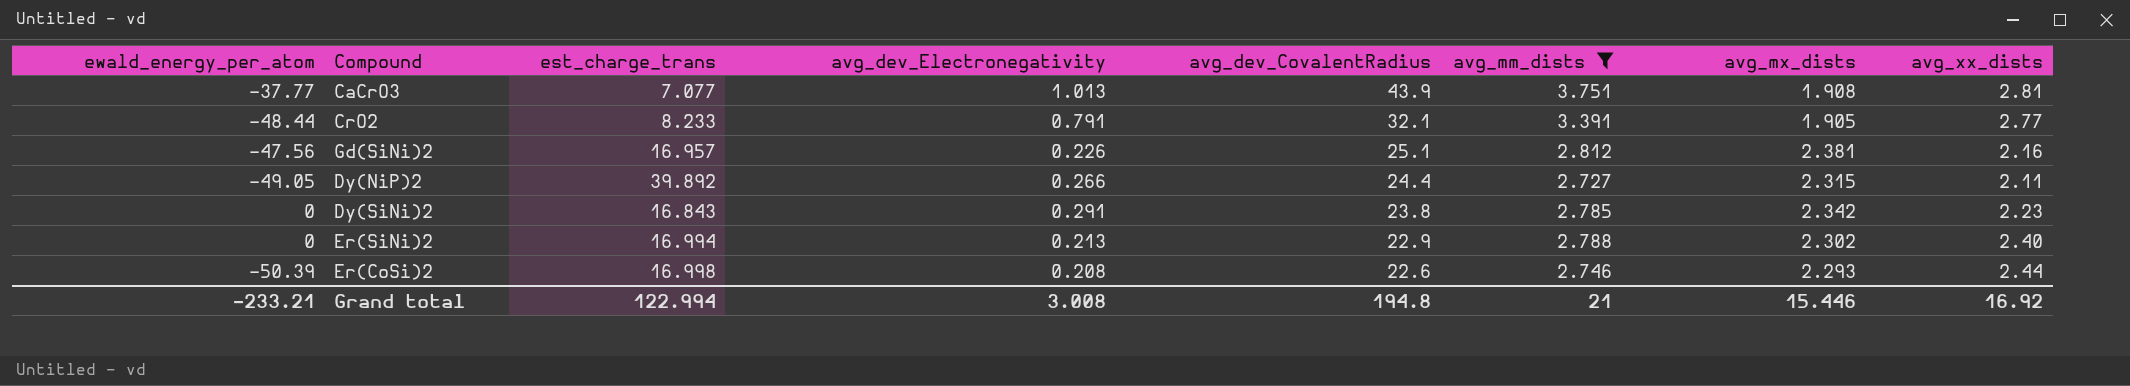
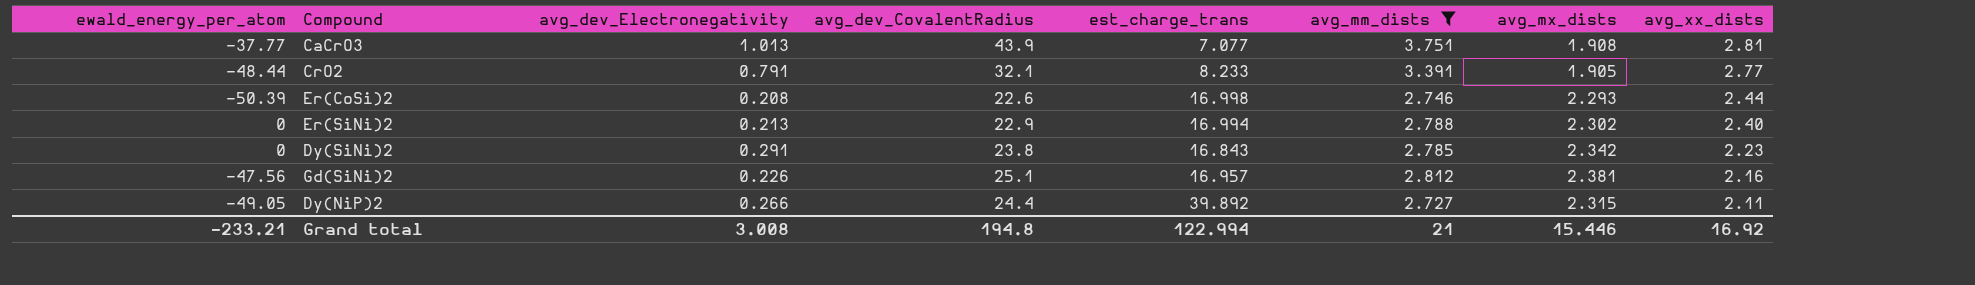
row order: avg_dev_CovalentRadius descending -> avg_xx_dists descending
column est_charge_trans | position: 3 -> 5

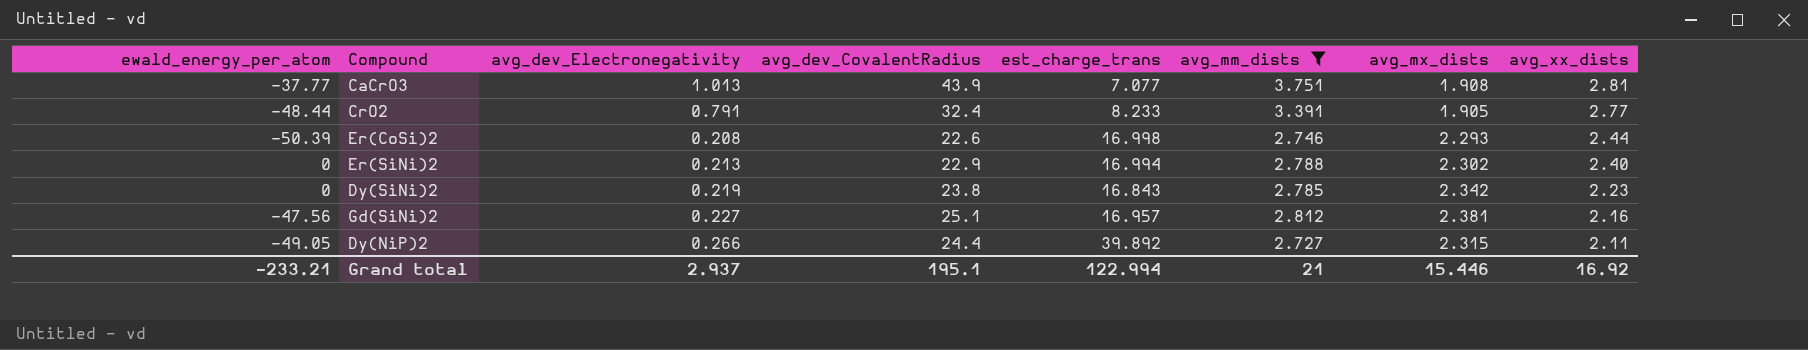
CrO2 | avg_dev_CovalentRadius: 32.1 -> 32.4
Dy(SiNi)2 | avg_dev_Electronegativity: 0.291 -> 0.219
Gd(SiNi)2 | avg_dev_Electronegativity: 0.226 -> 0.227
Grand total | avg_dev_Electronegativity: 3.008 -> 2.937
Grand total | avg_dev_CovalentRadius: 194.8 -> 195.1

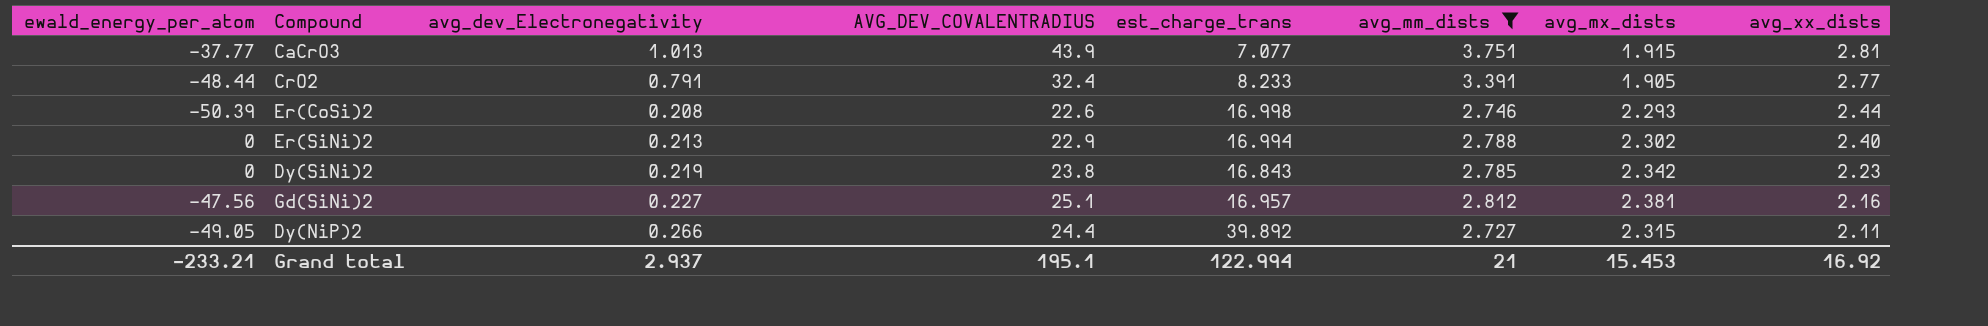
column name: avg_dev_CovalentRadius -> AVG_DEV_COVALENTRADIUS
CaCrO3 | avg_mx_dists: 1.908 -> 1.915
Grand total | avg_mx_dists: 15.446 -> 15.453

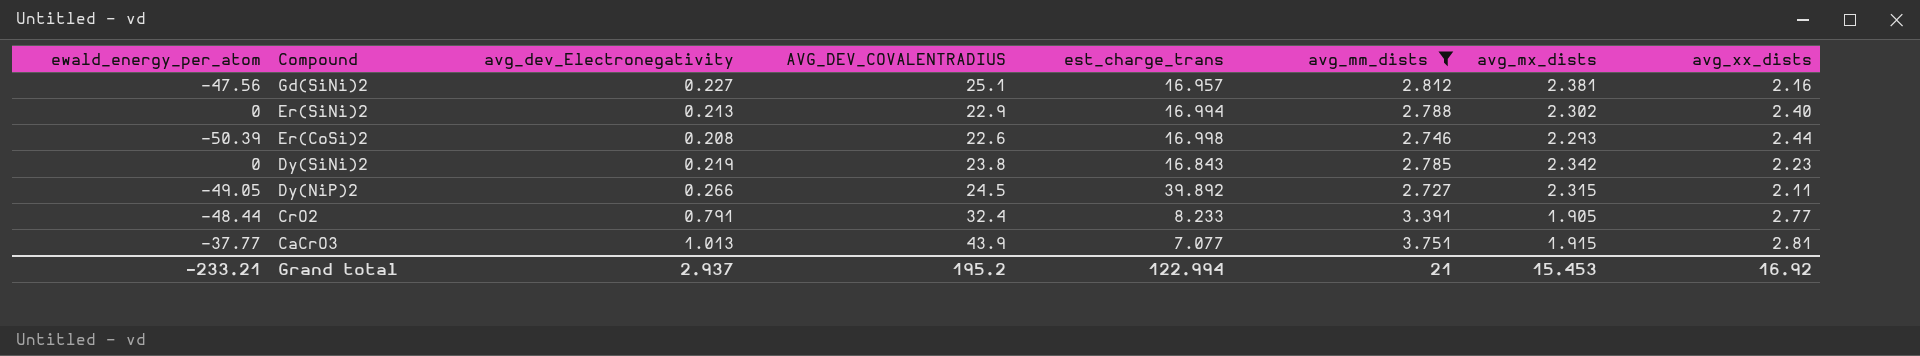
row order: avg_xx_dists descending -> Compound descending
Dy(NiP)2 | AVG_DEV_COVALENTRADIUS: 24.4 -> 24.5
Grand total | AVG_DEV_COVALENTRADIUS: 195.1 -> 195.2

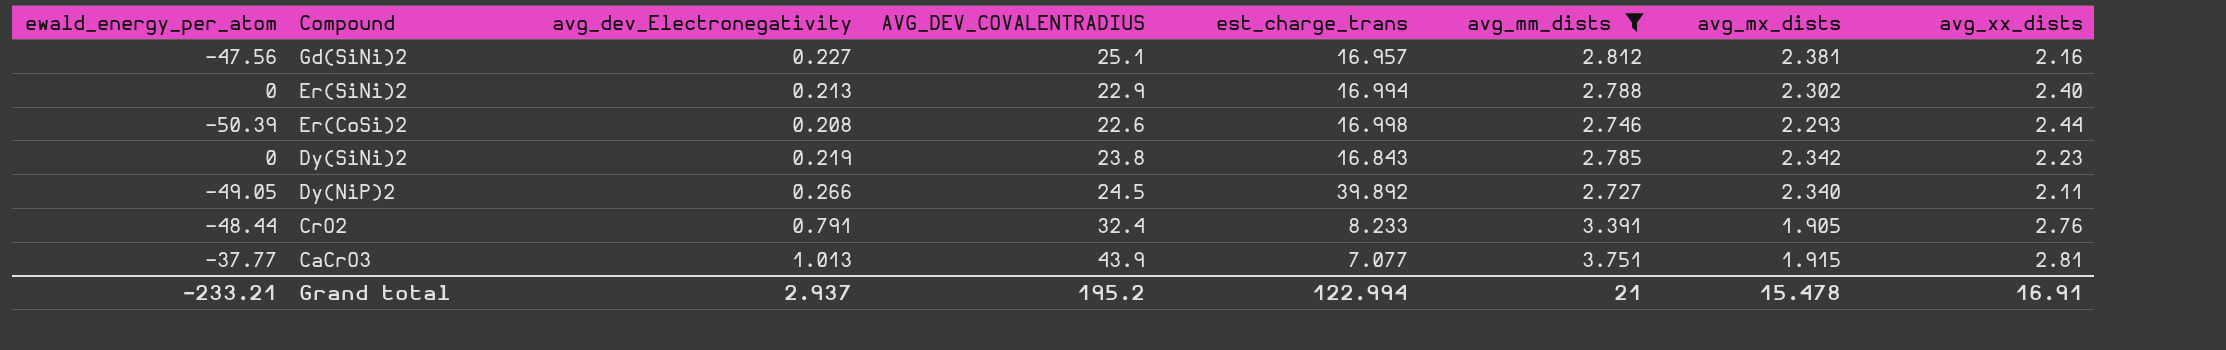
Dy(NiP)2 | avg_mx_dists: 2.315 -> 2.340
CrO2 | avg_xx_dists: 2.77 -> 2.76
Grand total | avg_mx_dists: 15.453 -> 15.478
Grand total | avg_xx_dists: 16.92 -> 16.91

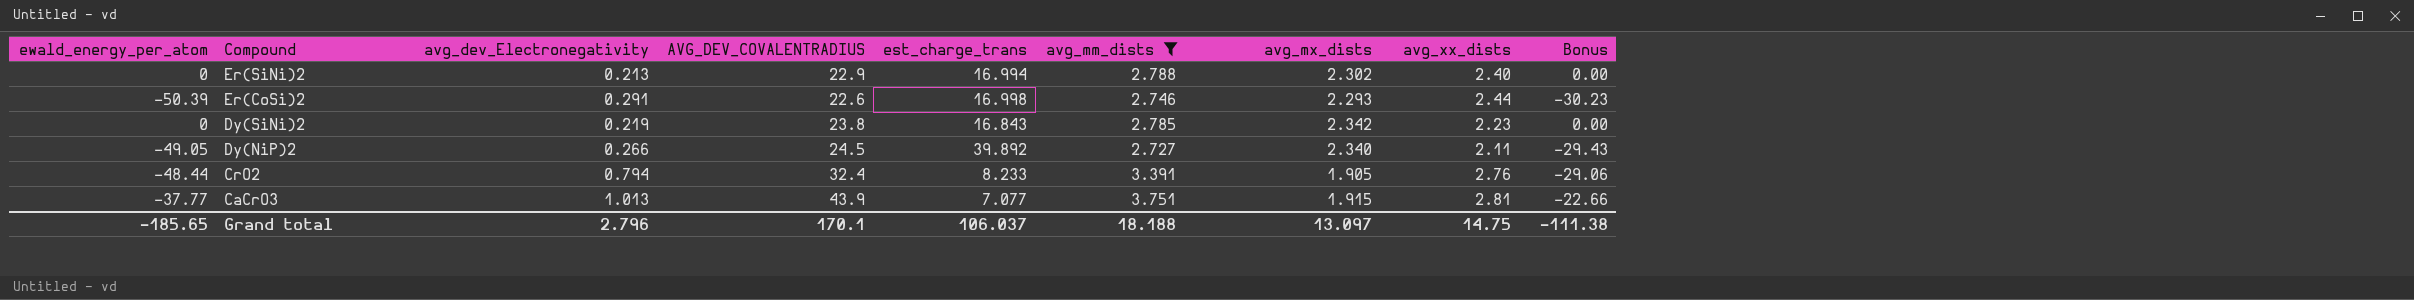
column Bonus | formula: none -> [ewald_energy_per_atom] * 0.6
row Gd(SiNi)2: -47.56 | 0.227 | 25.1 | 16.957 | 2.812 | 2.381 | 2.16 -> none
Er(CoSi)2 | avg_dev_Electronegativity: 0.208 -> 0.291
CrO2 | avg_dev_Electronegativity: 0.791 -> 0.794
Grand total | ewald_energy_per_atom: -233.21 -> -185.65
Grand total | avg_dev_Electronegativity: 2.937 -> 2.796
Grand total | AVG_DEV_COVALENTRADIUS: 195.2 -> 170.1
Grand total | est_charge_trans: 122.994 -> 106.037
Grand total | avg_mm_dists: 21 -> 18.188
Grand total | avg_mx_dists: 15.478 -> 13.097
Grand total | avg_xx_dists: 16.91 -> 14.75

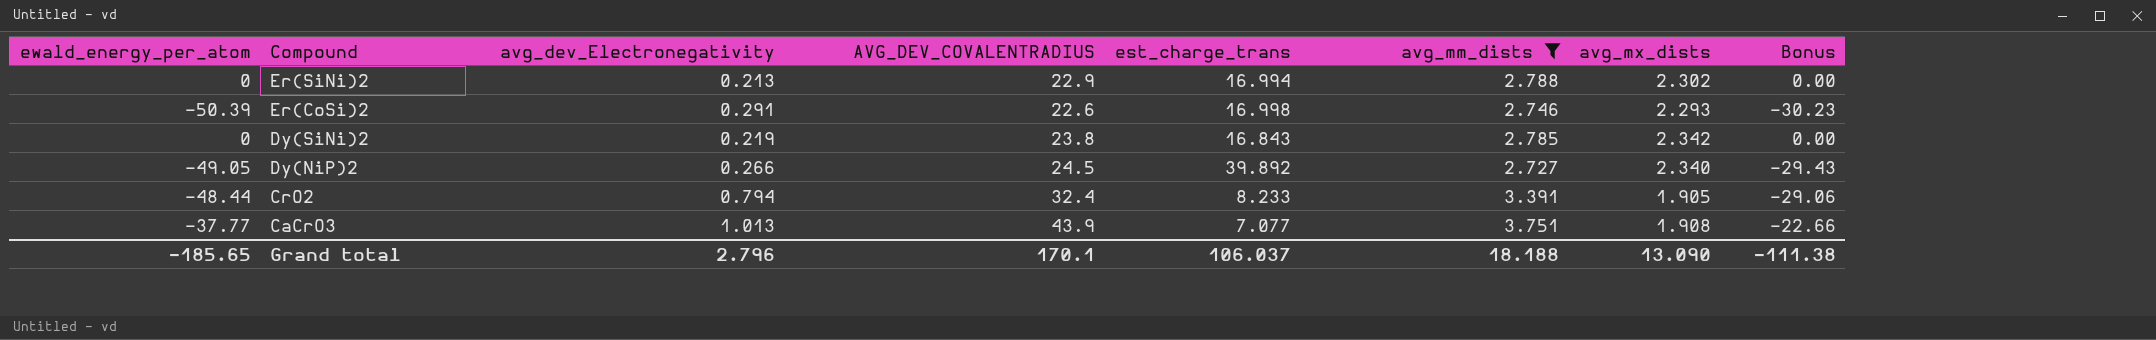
column avg_xx_dists | position: 8 -> none
CaCrO3 | avg_mx_dists: 1.915 -> 1.908
Grand total | avg_mx_dists: 13.097 -> 13.090

